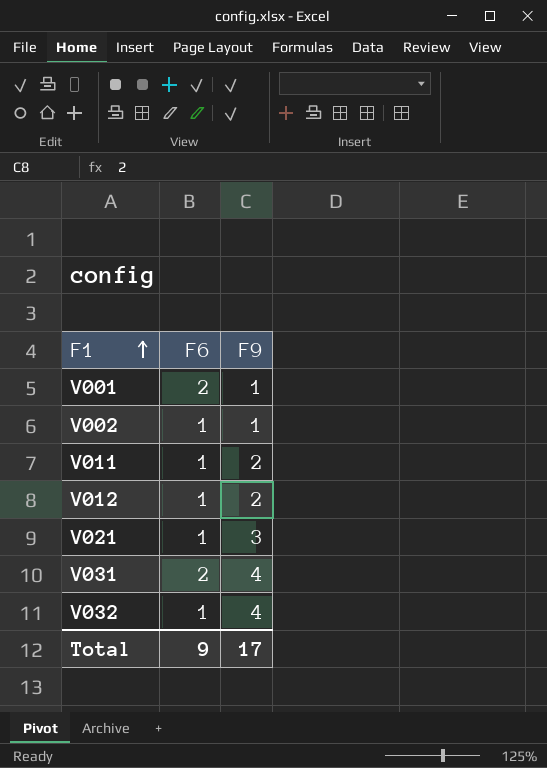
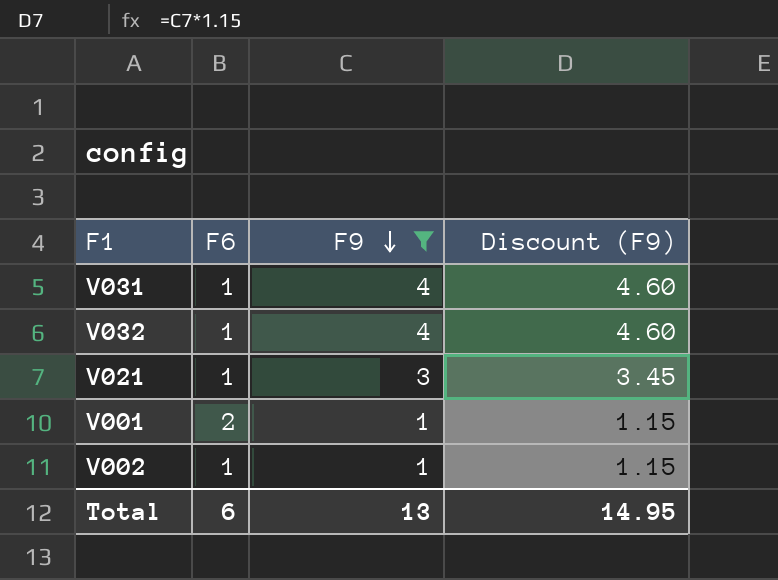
filter: none -> F9 != 2
row order: F1 ascending -> F9 descending
column Discount (F9) | formula: none -> [F9] * 1.15
V031 | F6: 2 -> 1
Total | F6: 9 -> 6
Total | F9: 17 -> 13

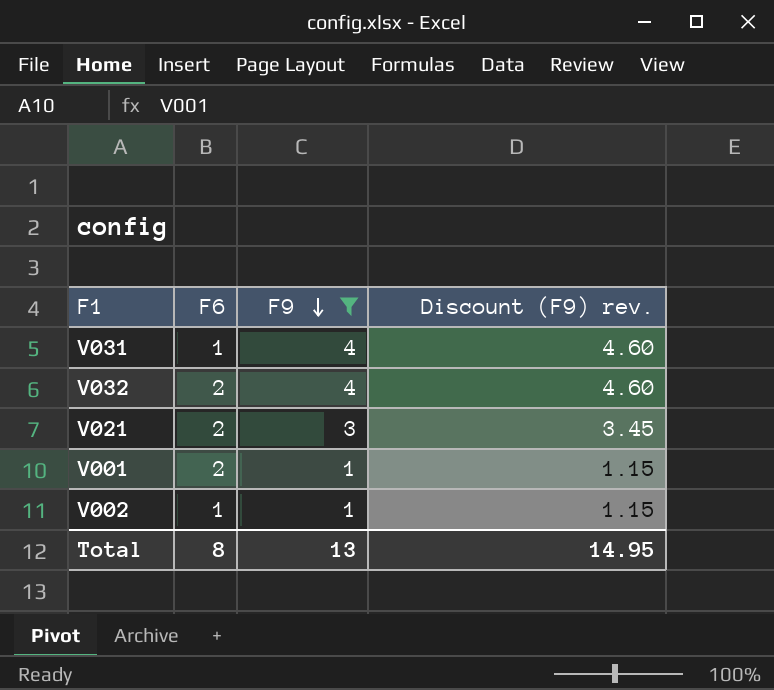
column name: Discount (F9) -> Discount (F9) rev.
V032 | F6: 1 -> 2
V021 | F6: 1 -> 2
Total | F6: 6 -> 8

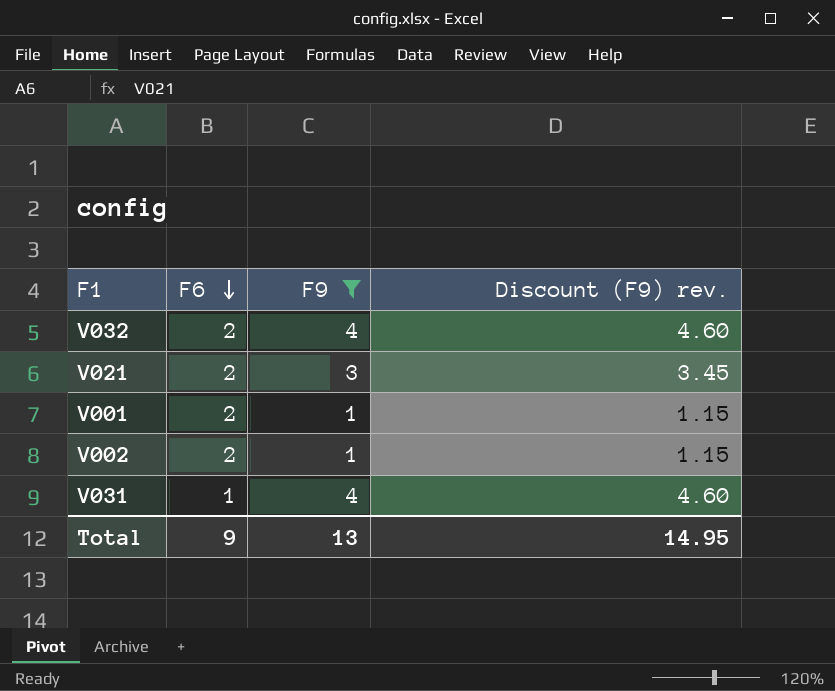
row order: F9 descending -> F6 descending
V002 | F6: 1 -> 2
Total | F6: 8 -> 9

